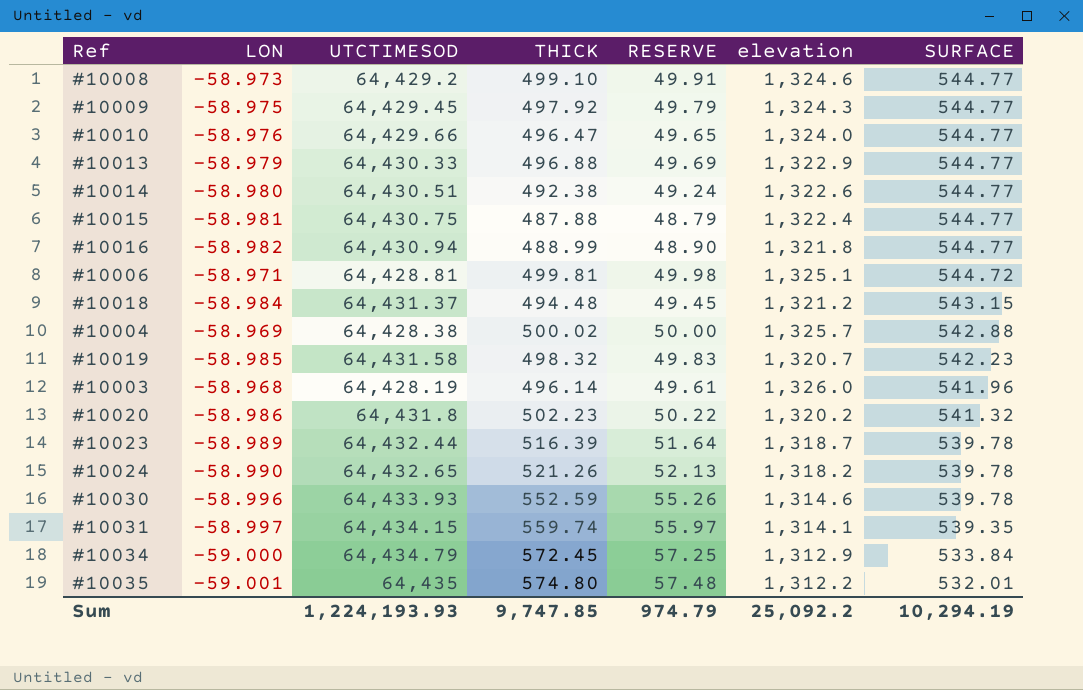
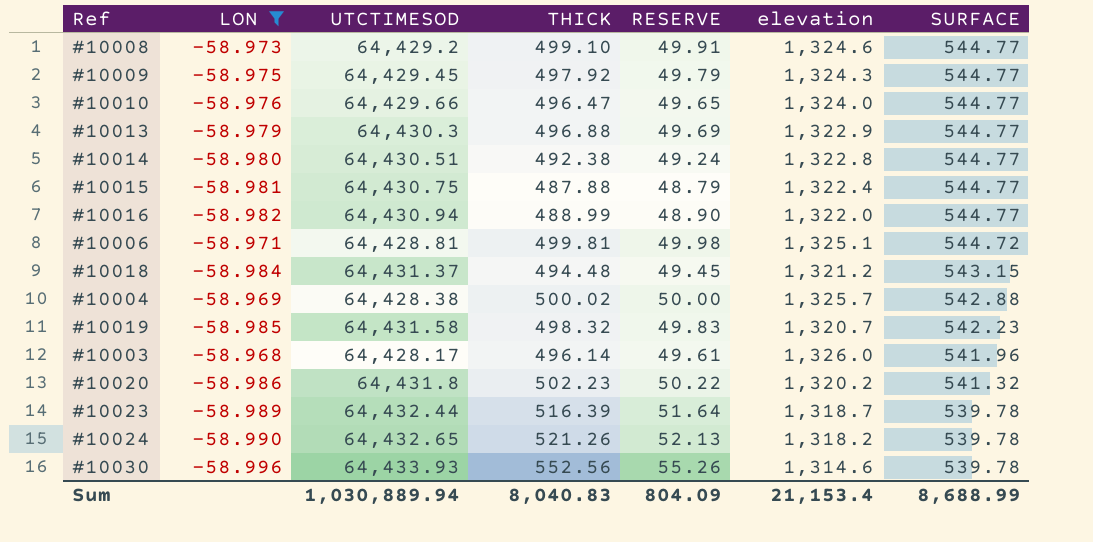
filter: none -> LON >= -58.996
#10013 | UTCTIMESOD: 64,430.33 -> 64,430.3
#10014 | elevation: 1,322.6 -> 1,322.8
#10016 | elevation: 1,321.8 -> 1,322.0
#10003 | UTCTIMESOD: 64,428.19 -> 64,428.17
#10030 | THICK: 552.59 -> 552.56
Sum | UTCTIMESOD: 1,224,193.93 -> 1,030,889.94
Sum | THICK: 9,747.85 -> 8,040.83
Sum | RESERVE: 974.79 -> 804.09
Sum | elevation: 25,092.2 -> 21,153.4
Sum | SURFACE: 10,294.19 -> 8,688.99

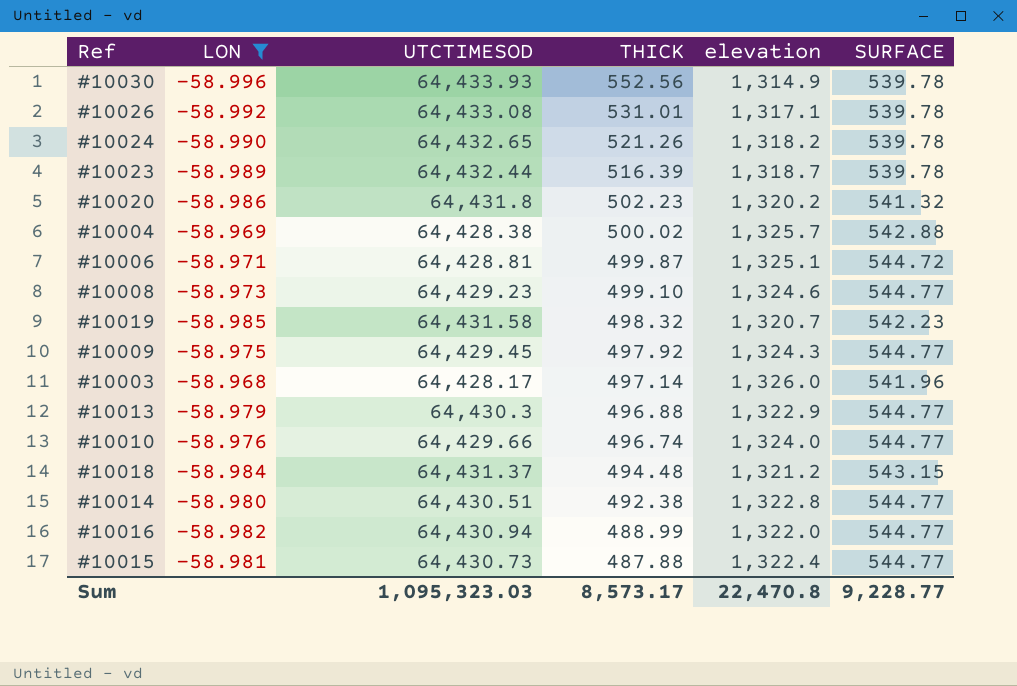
row order: SURFACE descending -> THICK descending
column RESERVE | formula: [THICK] * 0.1 -> none
#10030 | elevation: 1,314.6 -> 1,314.9
row #10026: none -> -58.992 | 64,433.08 | 531.01 | 1,317.1 | 539.78
#10006 | THICK: 499.81 -> 499.87
#10008 | UTCTIMESOD: 64,429.2 -> 64,429.23
#10003 | THICK: 496.14 -> 497.14
#10010 | THICK: 496.47 -> 496.74
#10015 | UTCTIMESOD: 64,430.75 -> 64,430.73
Sum | UTCTIMESOD: 1,030,889.94 -> 1,095,323.03
Sum | THICK: 8,040.83 -> 8,573.17
Sum | elevation: 21,153.4 -> 22,470.8
Sum | SURFACE: 8,688.99 -> 9,228.77

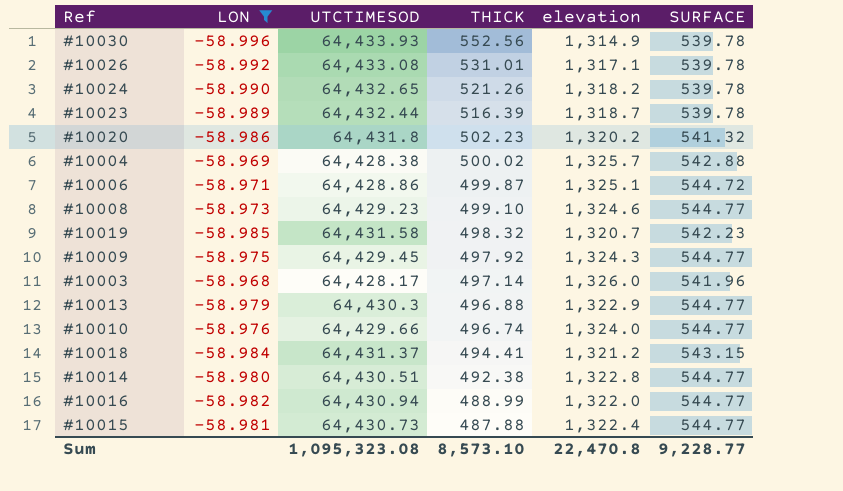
#10006 | UTCTIMESOD: 64,428.81 -> 64,428.86
#10018 | THICK: 494.48 -> 494.41
Sum | UTCTIMESOD: 1,095,323.03 -> 1,095,323.08
Sum | THICK: 8,573.17 -> 8,573.10

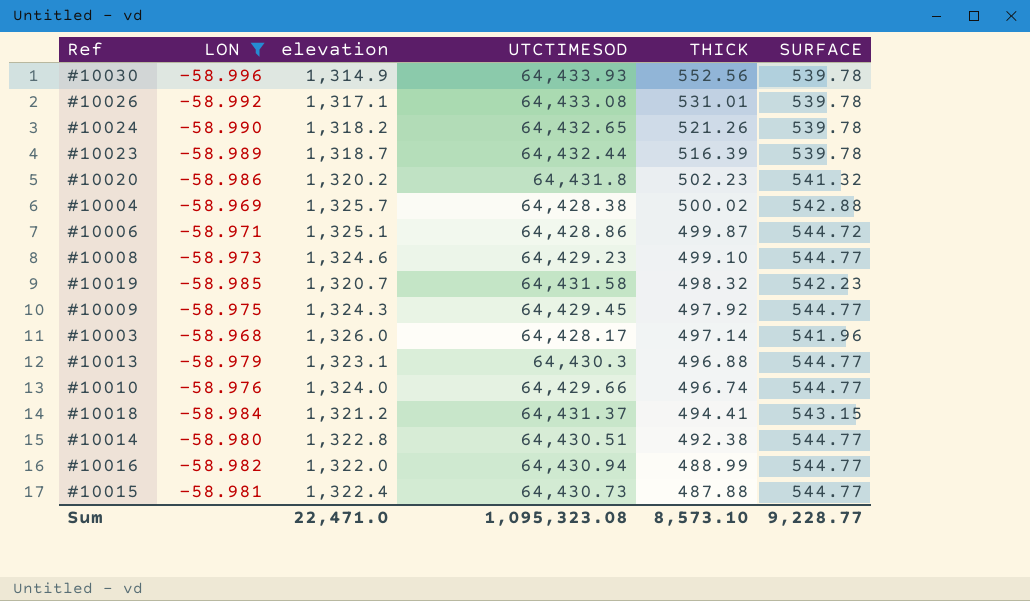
column elevation | position: 5 -> 3
#10013 | elevation: 1,322.9 -> 1,323.1
Sum | elevation: 22,470.8 -> 22,471.0

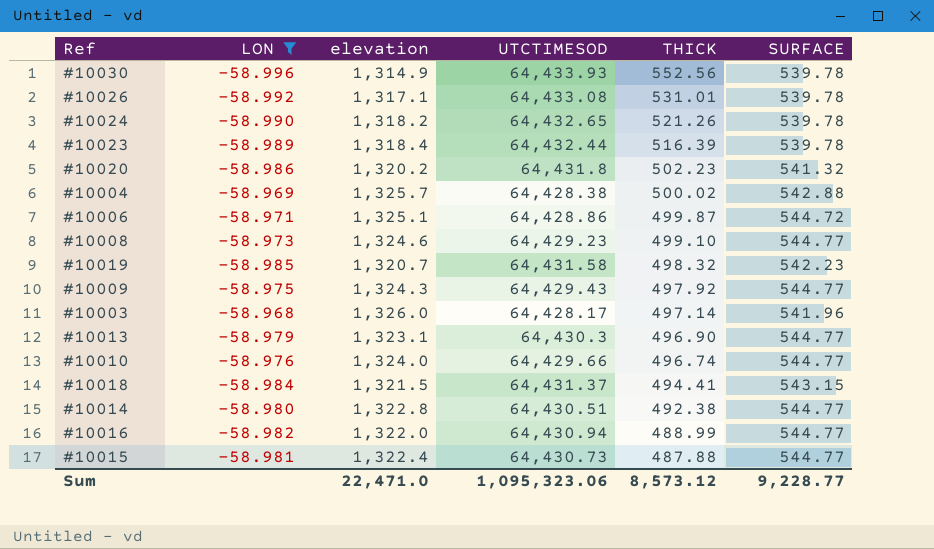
#10023 | elevation: 1,318.7 -> 1,318.4
#10009 | UTCTIMESOD: 64,429.45 -> 64,429.43
#10013 | THICK: 496.88 -> 496.90
#10018 | elevation: 1,321.2 -> 1,321.5
Sum | UTCTIMESOD: 1,095,323.08 -> 1,095,323.06
Sum | THICK: 8,573.10 -> 8,573.12

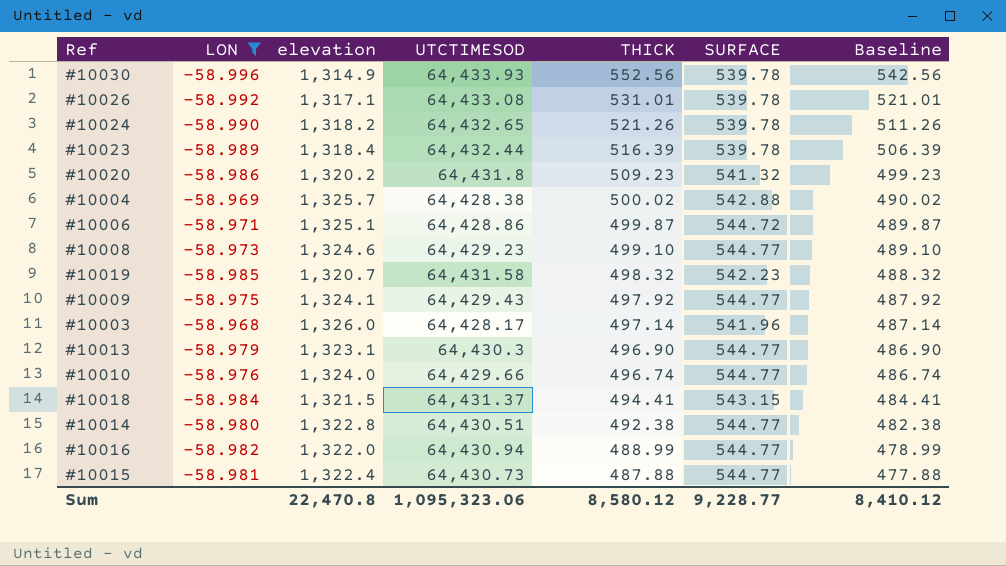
column Baseline | formula: none -> [THICK] - 10
#10020 | THICK: 502.23 -> 509.23
#10009 | elevation: 1,324.3 -> 1,324.1
Sum | elevation: 22,471.0 -> 22,470.8
Sum | THICK: 8,573.12 -> 8,580.12

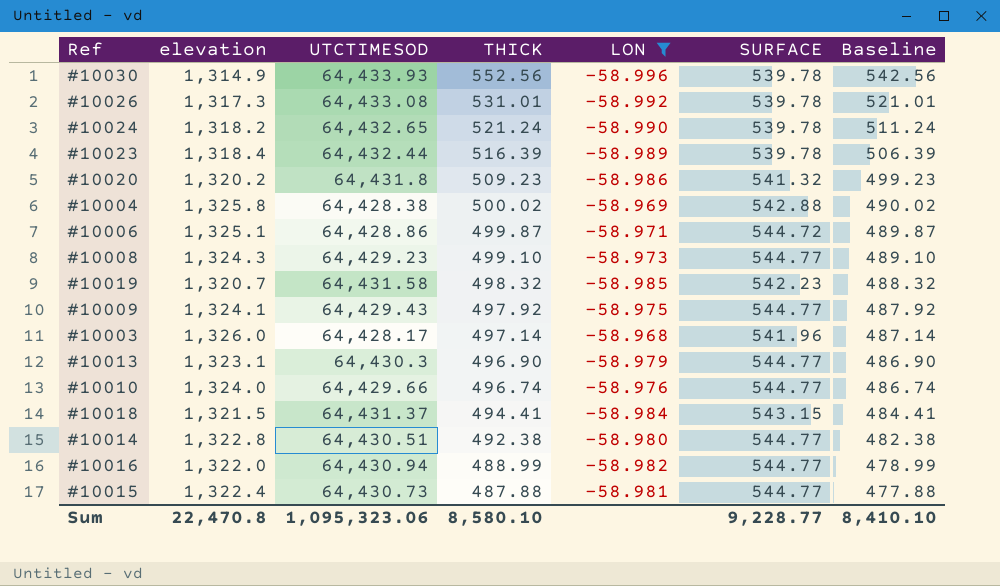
column LON | position: 2 -> 5
#10026 | elevation: 1,317.1 -> 1,317.3
#10024 | THICK: 521.26 -> 521.24
#10024 | Baseline: 511.26 -> 511.24
#10004 | elevation: 1,325.7 -> 1,325.8
#10008 | elevation: 1,324.6 -> 1,324.3
Sum | THICK: 8,580.12 -> 8,580.10
Sum | Baseline: 8,410.12 -> 8,410.10

